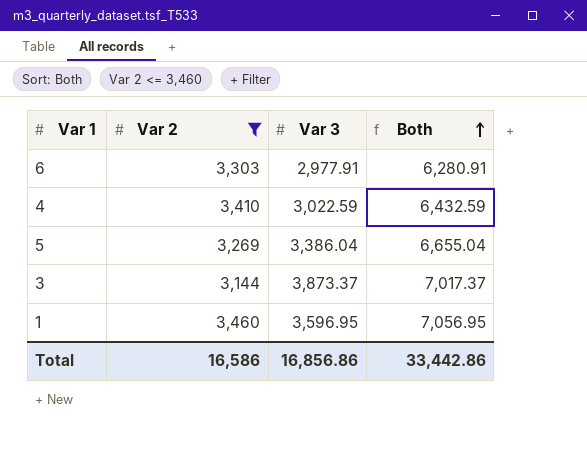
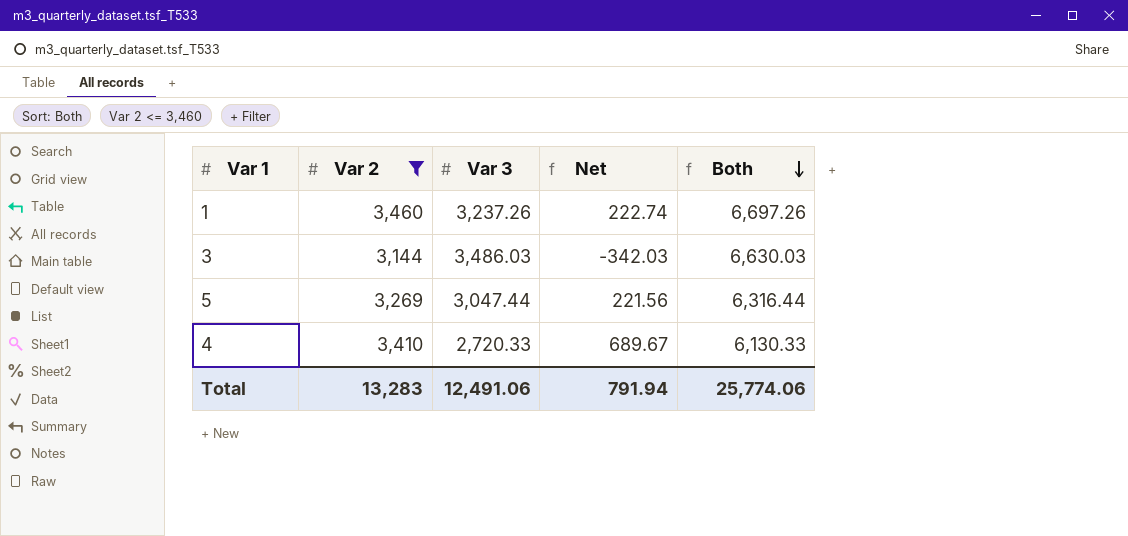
row order: Both ascending -> Both descending
column Net | formula: none -> [Var 2] - [Var 3]
row 6: 3,303 | 2,977.91 | 6,280.91 -> none
1 | Var 3: 3,596.95 -> 3,237.26
1 | Both: 7,056.95 -> 6,697.26
3 | Var 3: 3,873.37 -> 3,486.03
3 | Both: 7,017.37 -> 6,630.03
5 | Var 3: 3,386.04 -> 3,047.44
5 | Both: 6,655.04 -> 6,316.44
4 | Var 3: 3,022.59 -> 2,720.33
4 | Both: 6,432.59 -> 6,130.33
Total | Var 2: 16,586 -> 13,283
Total | Var 3: 16,856.86 -> 12,491.06
Total | Both: 33,442.86 -> 25,774.06

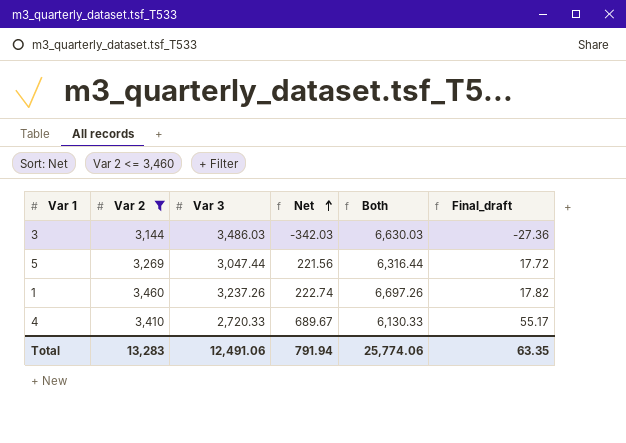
row order: Both descending -> Net ascending
column Final_draft | formula: none -> [Net] * 0.08

